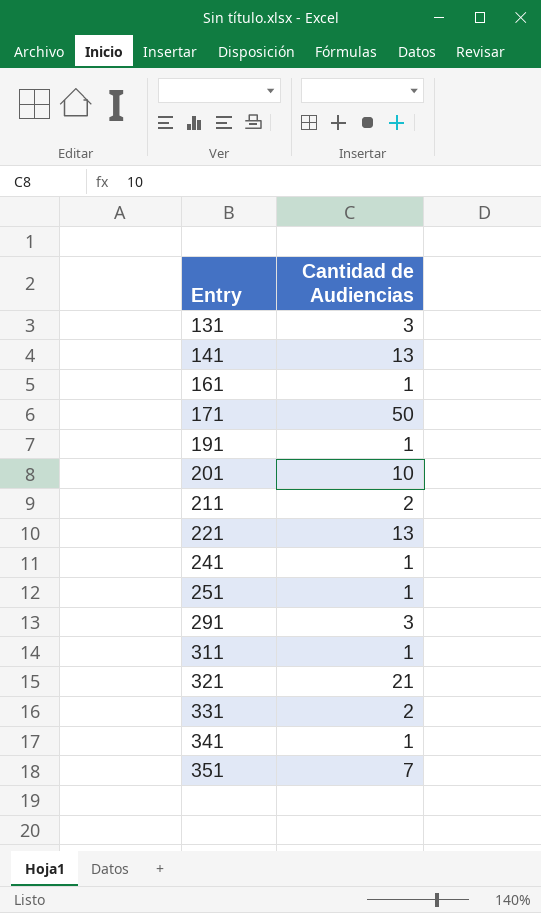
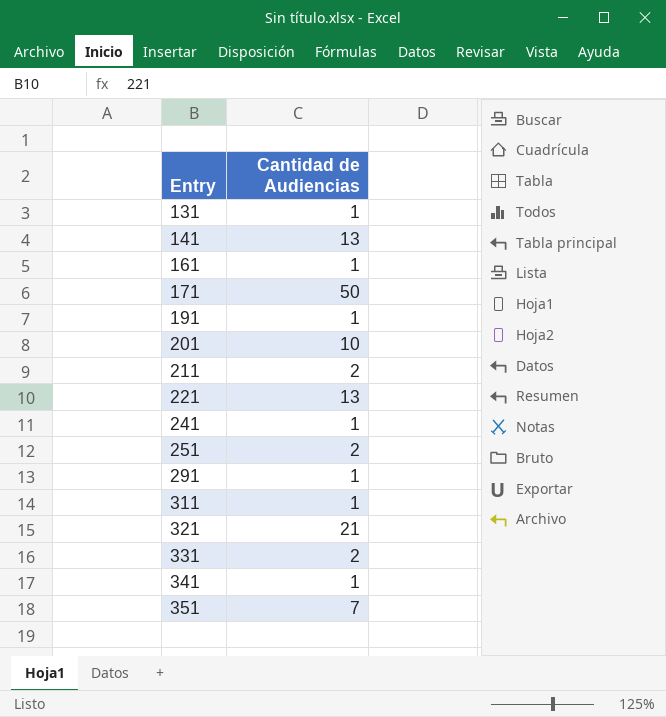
131 | Cantidad de Audiencias: 3 -> 1
251 | Cantidad de Audiencias: 1 -> 2
291 | Cantidad de Audiencias: 3 -> 1

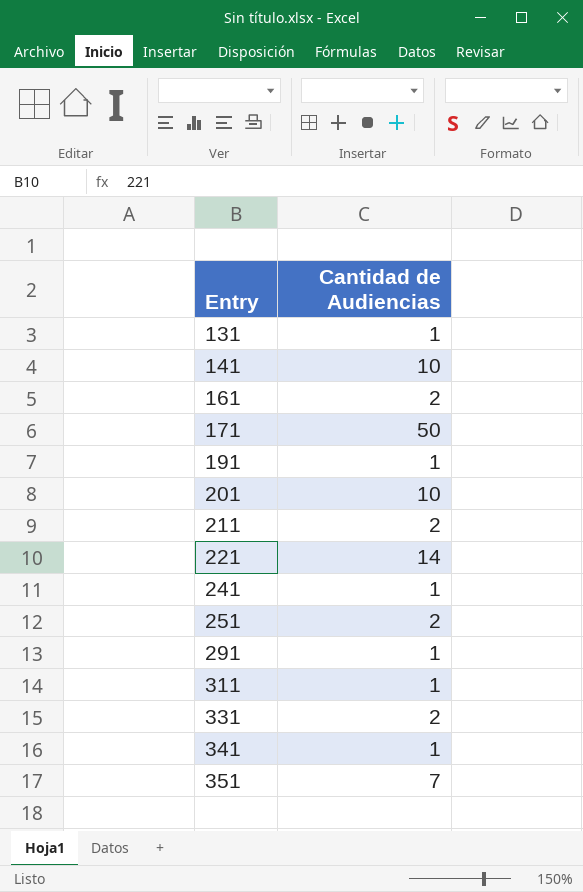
row 321: 21 -> none
141 | Cantidad de Audiencias: 13 -> 10
161 | Cantidad de Audiencias: 1 -> 2
221 | Cantidad de Audiencias: 13 -> 14

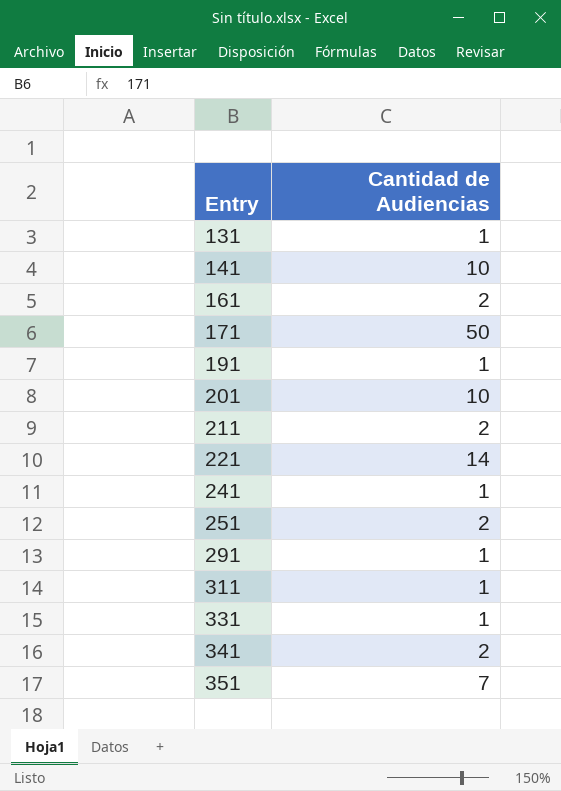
331 | Cantidad de Audiencias: 2 -> 1
341 | Cantidad de Audiencias: 1 -> 2

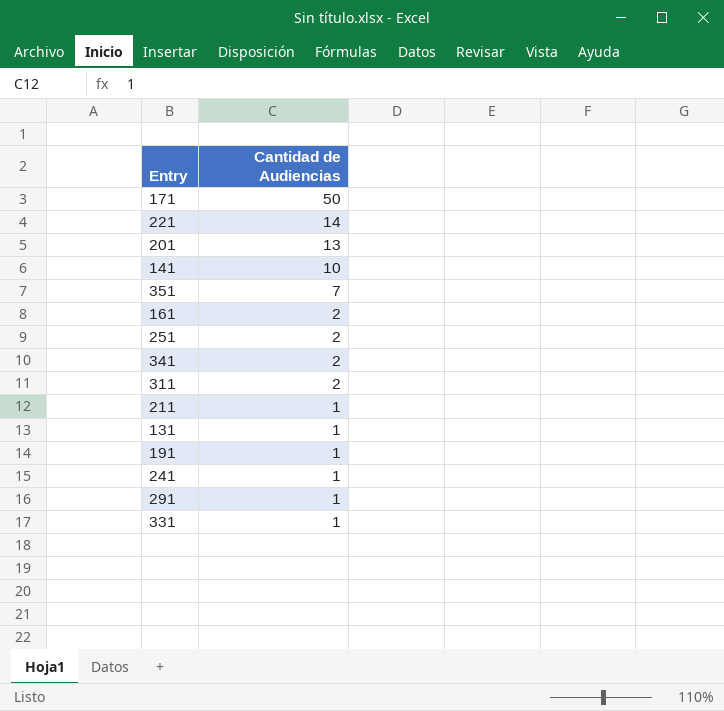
row order: Entry ascending -> Cantidad de Audiencias descending
201 | Cantidad de Audiencias: 10 -> 13
311 | Cantidad de Audiencias: 1 -> 2
211 | Cantidad de Audiencias: 2 -> 1

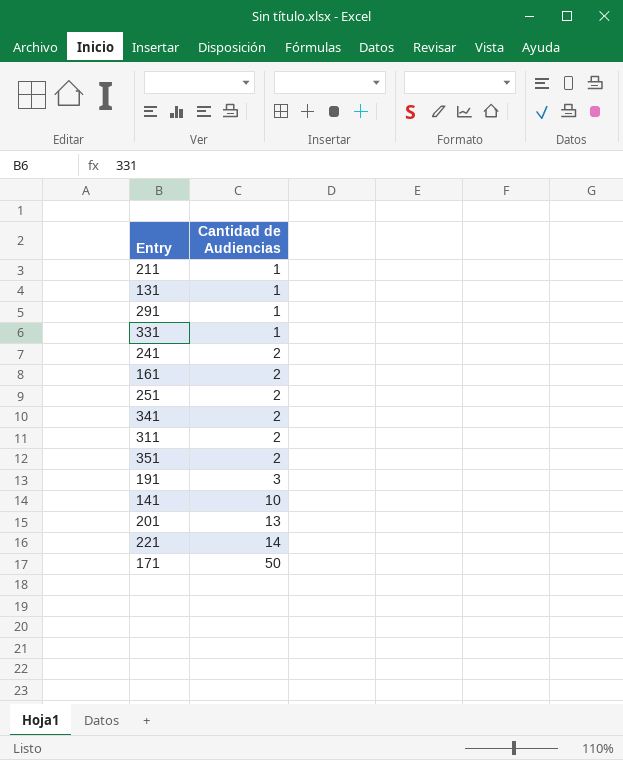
row order: Cantidad de Audiencias descending -> Cantidad de Audiencias ascending
241 | Cantidad de Audiencias: 1 -> 2
351 | Cantidad de Audiencias: 7 -> 2
191 | Cantidad de Audiencias: 1 -> 3

